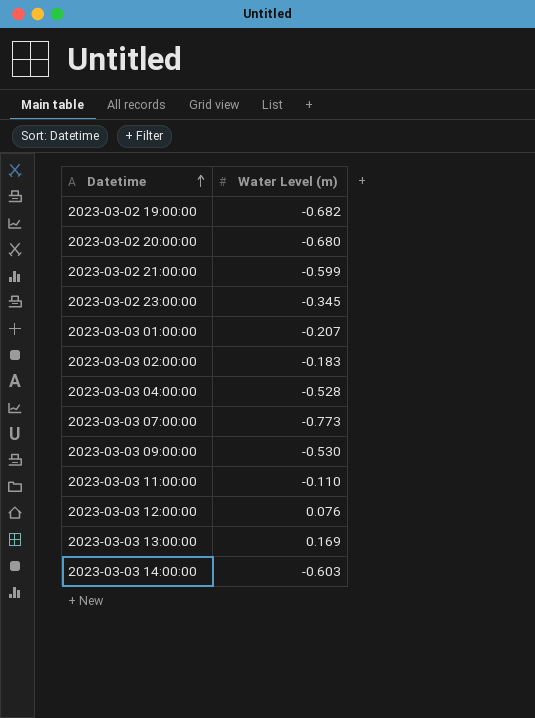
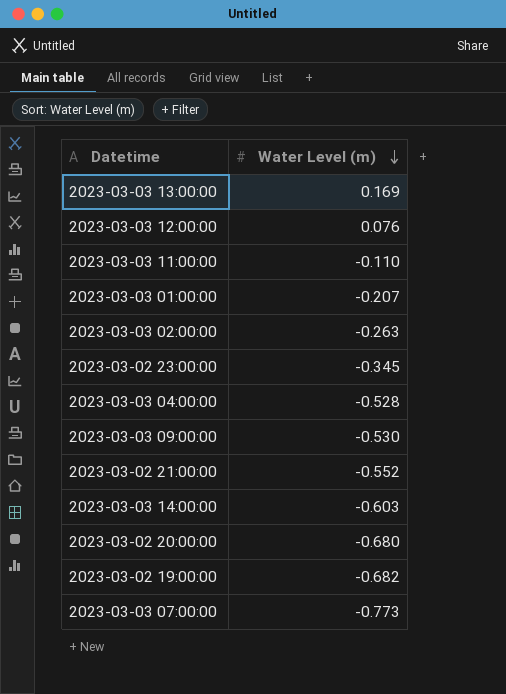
row order: Datetime ascending -> Water Level (m) descending
2023-03-03 02:00:00 | Water Level (m): -0.183 -> -0.263
2023-03-02 21:00:00 | Water Level (m): -0.599 -> -0.552

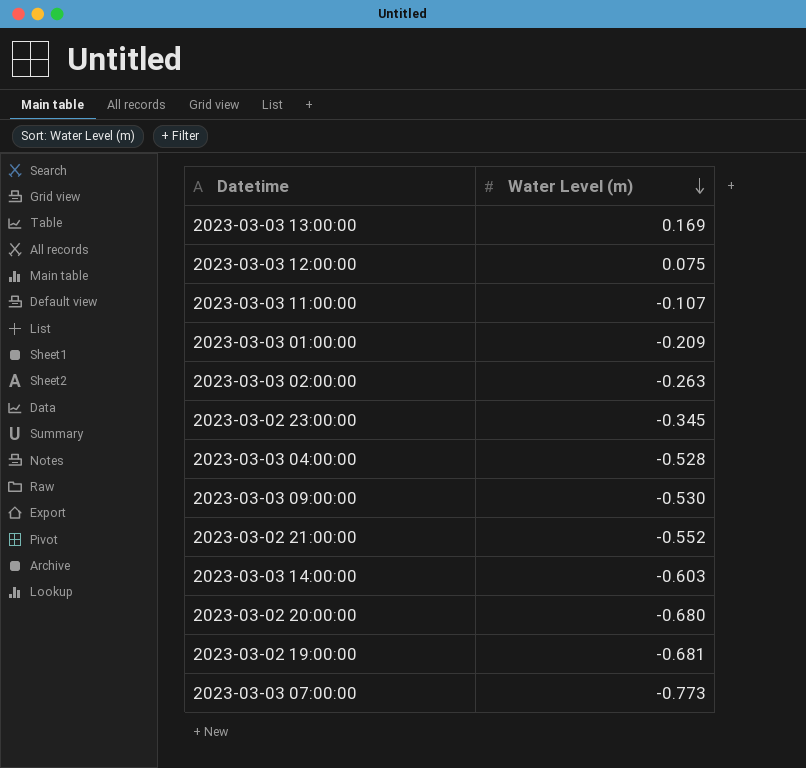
2023-03-03 12:00:00 | Water Level (m): 0.076 -> 0.075
2023-03-03 11:00:00 | Water Level (m): -0.110 -> -0.107
2023-03-03 01:00:00 | Water Level (m): -0.207 -> -0.209
2023-03-02 19:00:00 | Water Level (m): -0.682 -> -0.681

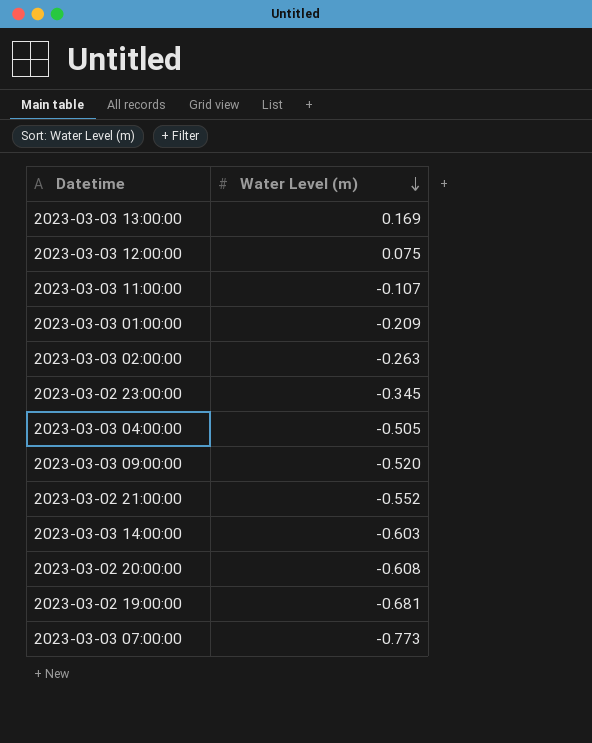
2023-03-03 04:00:00 | Water Level (m): -0.528 -> -0.505
2023-03-03 09:00:00 | Water Level (m): -0.530 -> -0.520
2023-03-02 20:00:00 | Water Level (m): -0.680 -> -0.608

